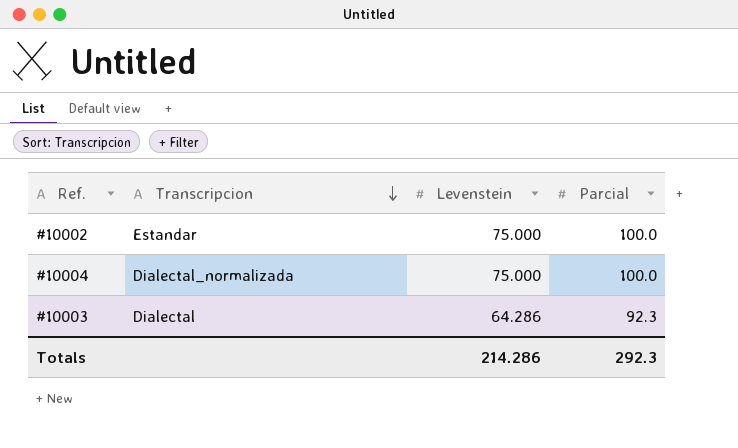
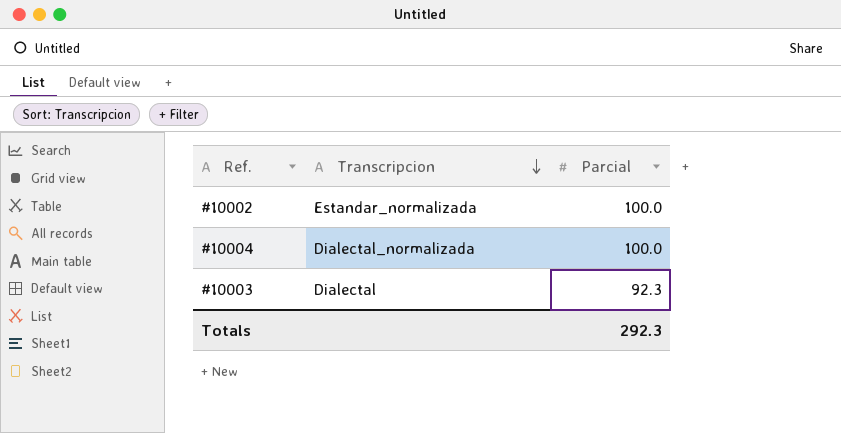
column Levenstein | position: 3 -> none
#10002 | Transcripcion: Estandar -> Estandar_normalizada

